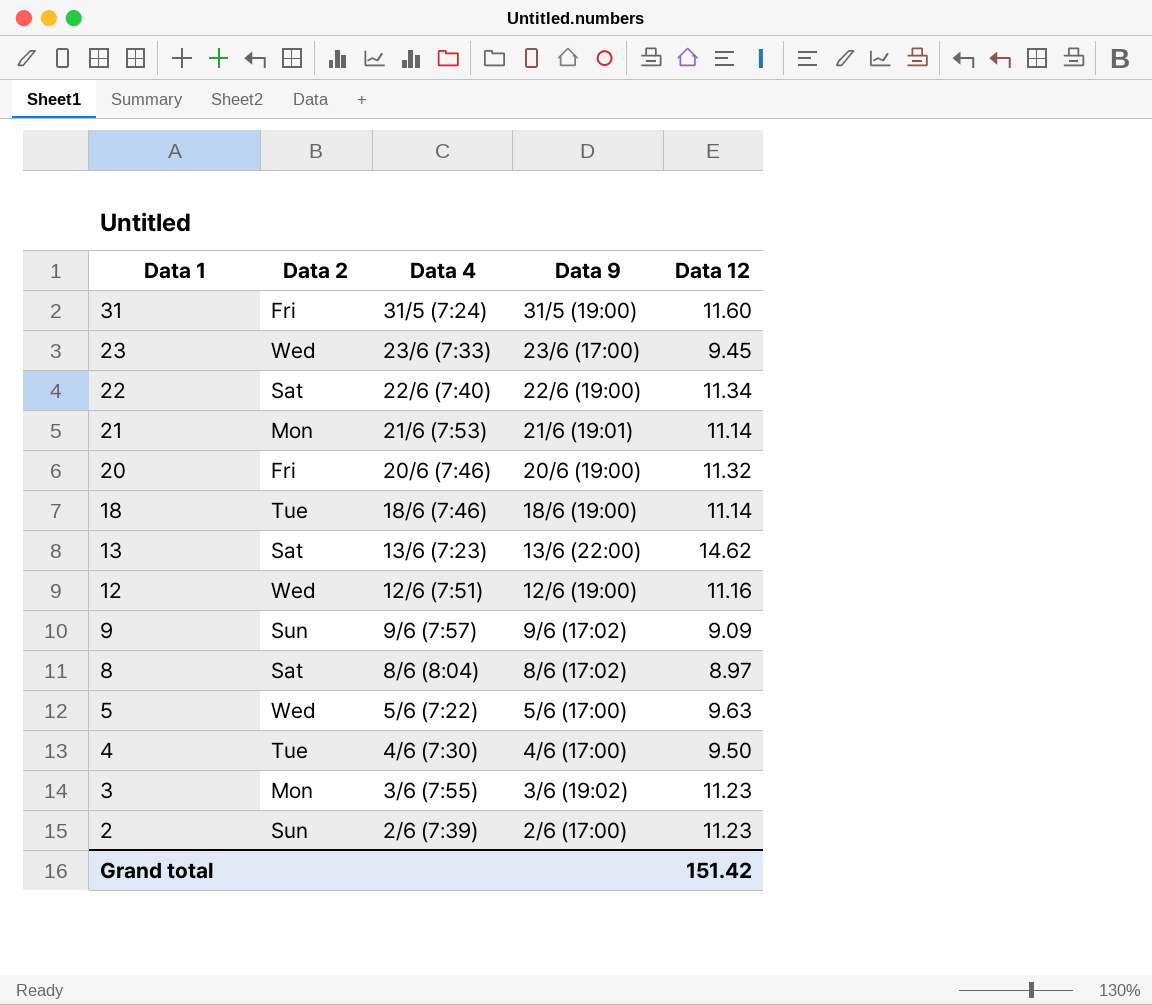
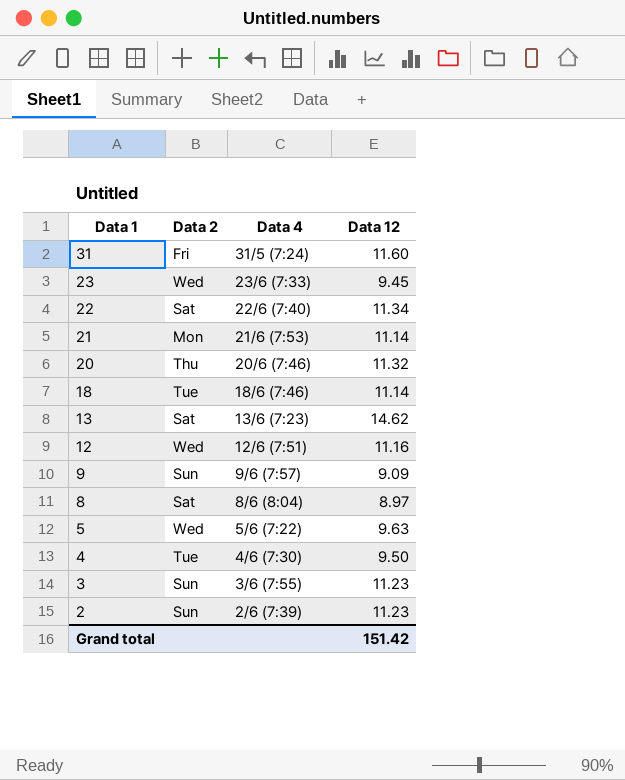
column Data 9 | position: 4 -> none
20 | Data 2: Fri -> Thu
3 | Data 2: Mon -> Sun

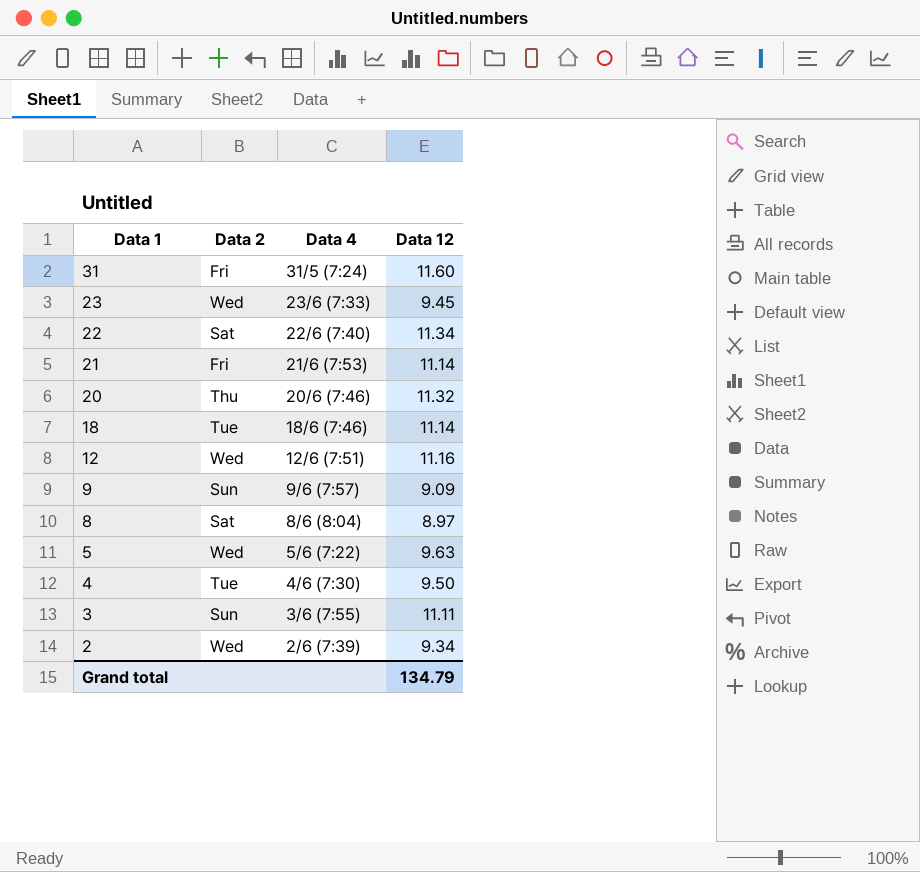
row 13: Sat | 13/6 (7:23) | 14.62 -> none
21 | Data 2: Mon -> Fri
3 | Data 12: 11.23 -> 11.11
2 | Data 2: Sun -> Wed
2 | Data 12: 11.23 -> 9.34
Grand total | Data 12: 151.42 -> 134.79

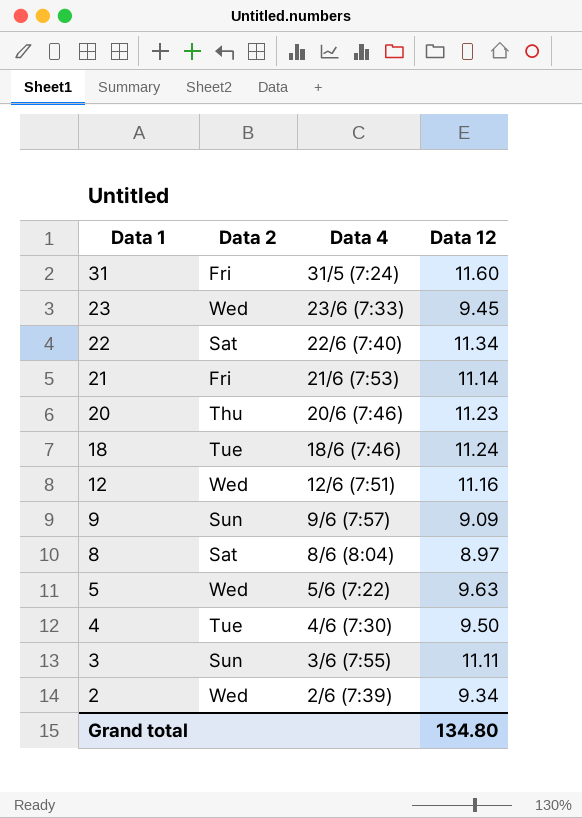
20 | Data 12: 11.32 -> 11.23
18 | Data 12: 11.14 -> 11.24
Grand total | Data 12: 134.79 -> 134.80

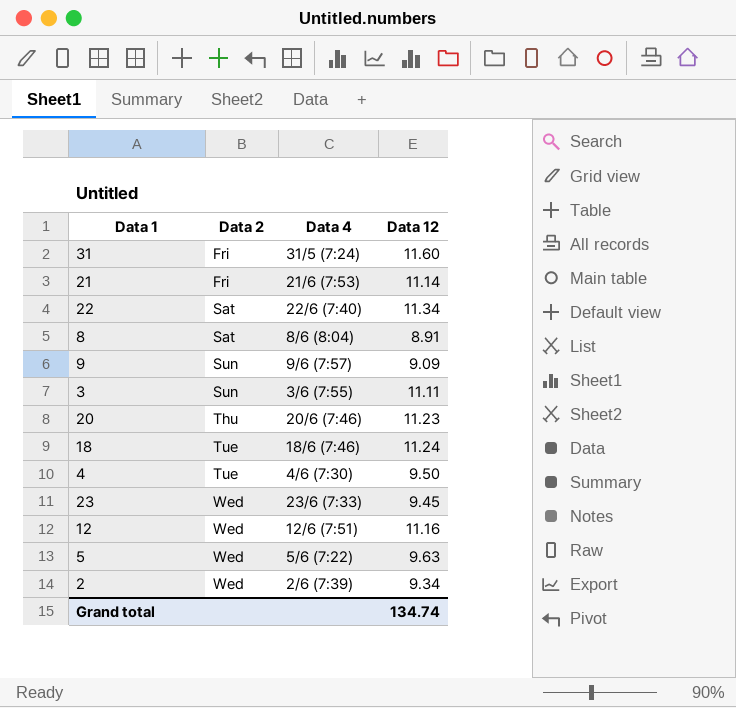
row order: Data 1 descending -> Data 2 ascending
8 | Data 12: 8.97 -> 8.91
Grand total | Data 12: 134.80 -> 134.74

